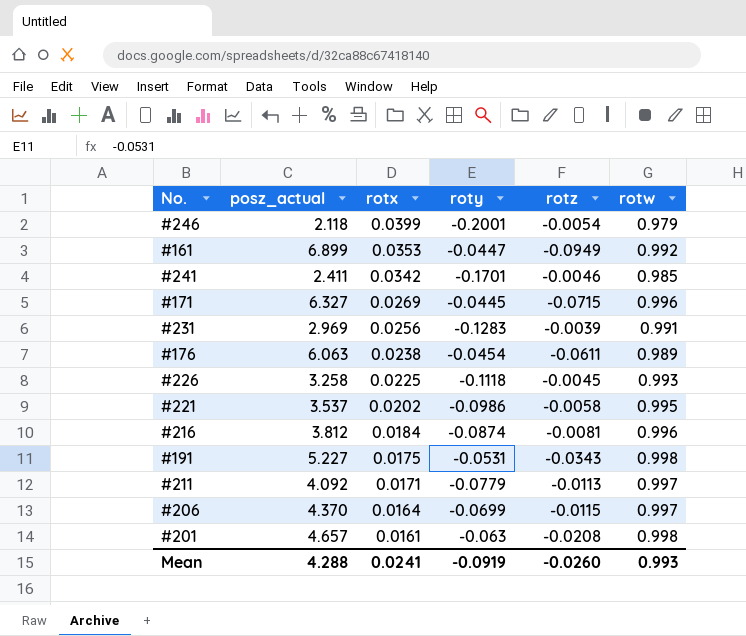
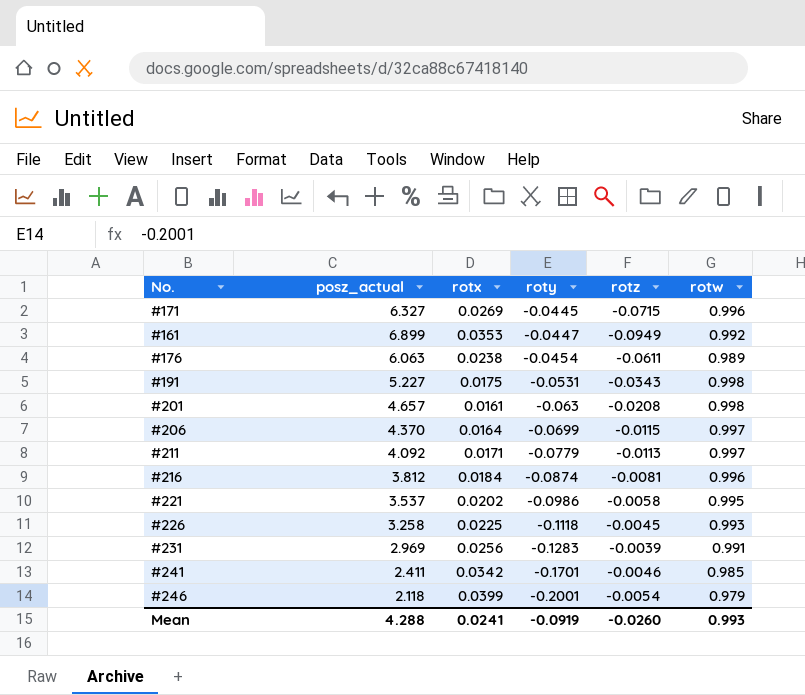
row order: rotx descending -> roty descending

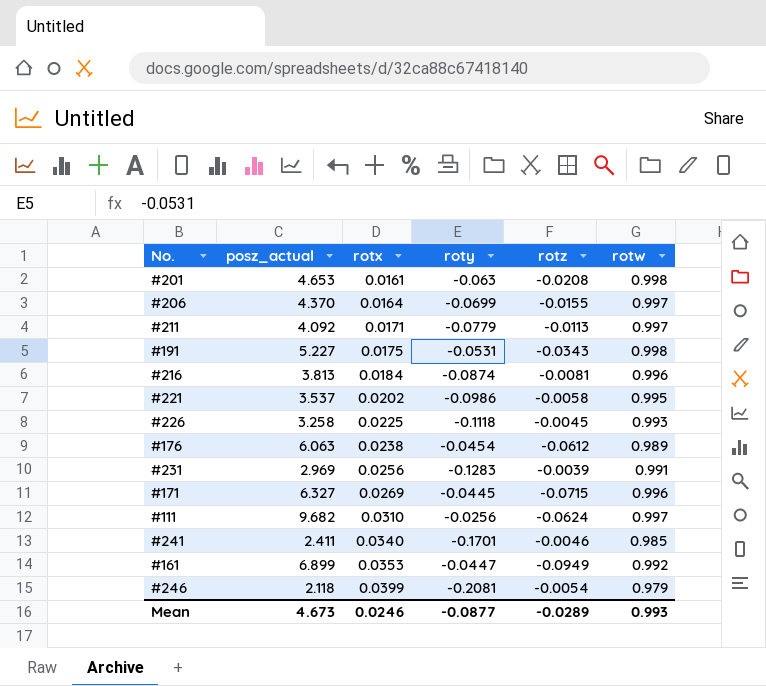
row order: roty descending -> rotx ascending
#201 | posz_actual: 4.657 -> 4.653
#206 | rotz: -0.0115 -> -0.0155
#216 | posz_actual: 3.812 -> 3.813
#176 | rotz: -0.0611 -> -0.0612
row #111: none -> 9.682 | 0.0310 | -0.0256 | -0.0624 | 0.997
#241 | rotx: 0.0342 -> 0.0340
#246 | roty: -0.2001 -> -0.2081
Mean | posz_actual: 4.288 -> 4.673
Mean | rotx: 0.0241 -> 0.0246
Mean | roty: -0.0919 -> -0.0877
Mean | rotz: -0.0260 -> -0.0289

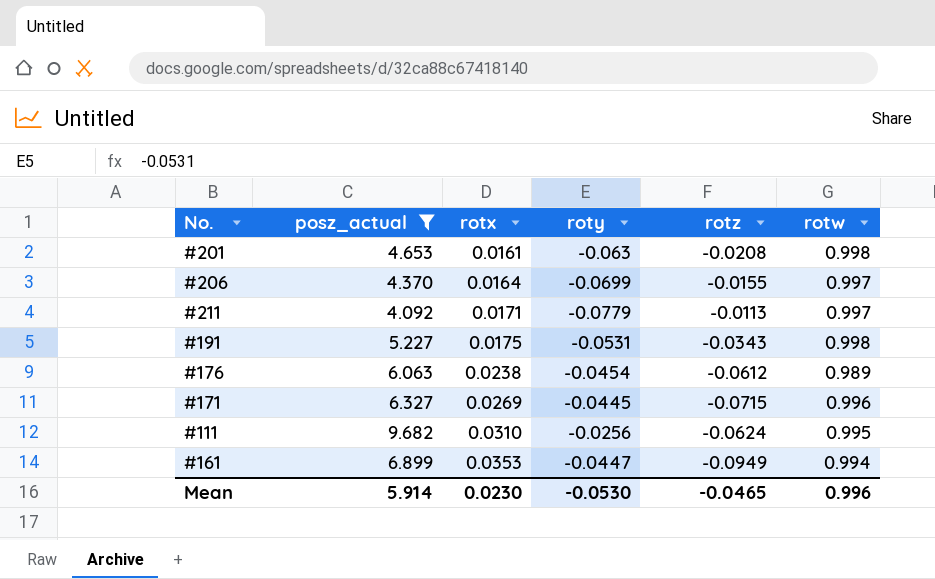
filter: none -> posz_actual >= 4.092
#111 | rotw: 0.997 -> 0.995
#161 | rotw: 0.992 -> 0.994
Mean | posz_actual: 4.673 -> 5.914
Mean | rotx: 0.0246 -> 0.0230
Mean | roty: -0.0877 -> -0.0530
Mean | rotz: -0.0289 -> -0.0465
Mean | rotw: 0.993 -> 0.996

